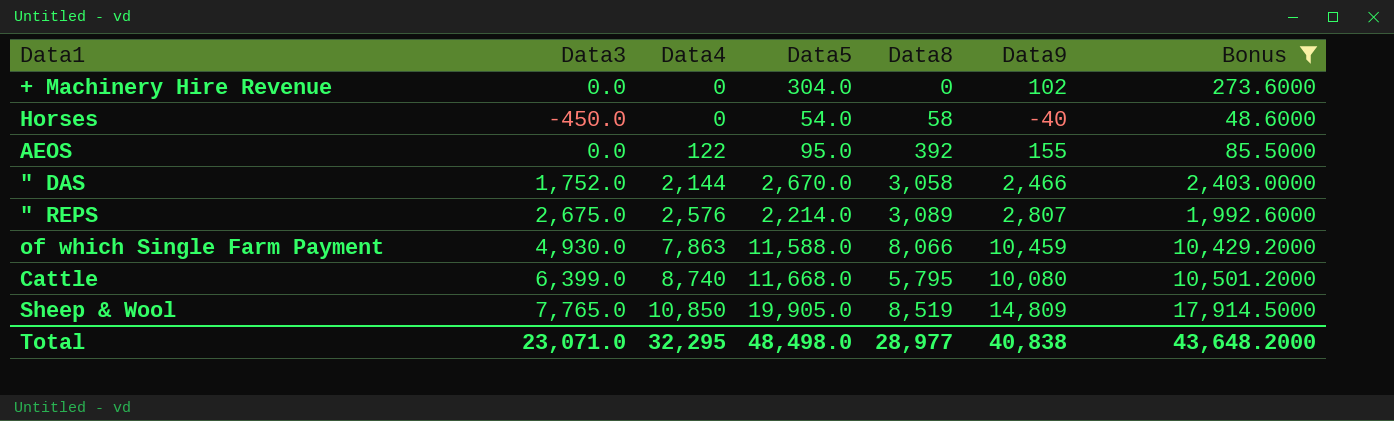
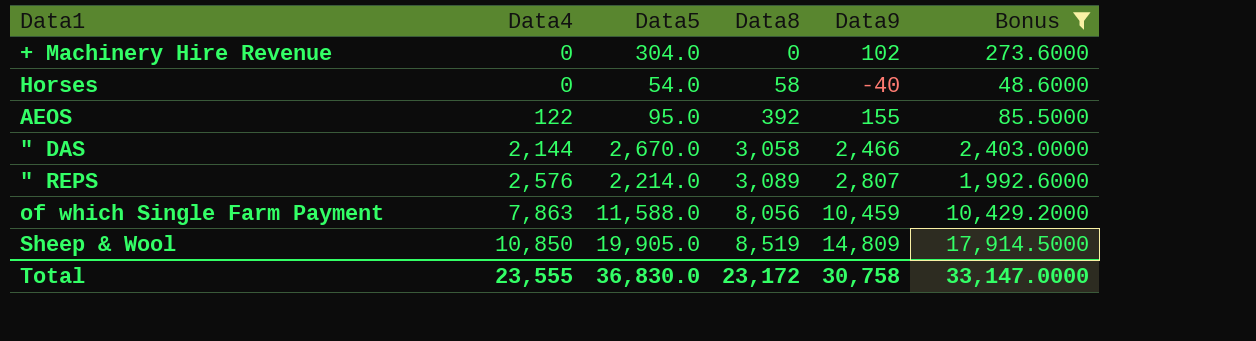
column Data3 | position: 2 -> none
row Cattle: 6,399.0 | 8,740 | 11,668.0 | 5,795 | 10,080 | 10,501.2000 -> none
of which Single Farm Payment | Data8: 8,066 -> 8,056
Total | Data4: 32,295 -> 23,555
Total | Data5: 48,498.0 -> 36,830.0
Total | Data8: 28,977 -> 23,172
Total | Data9: 40,838 -> 30,758
Total | Bonus: 43,648.2000 -> 33,147.0000

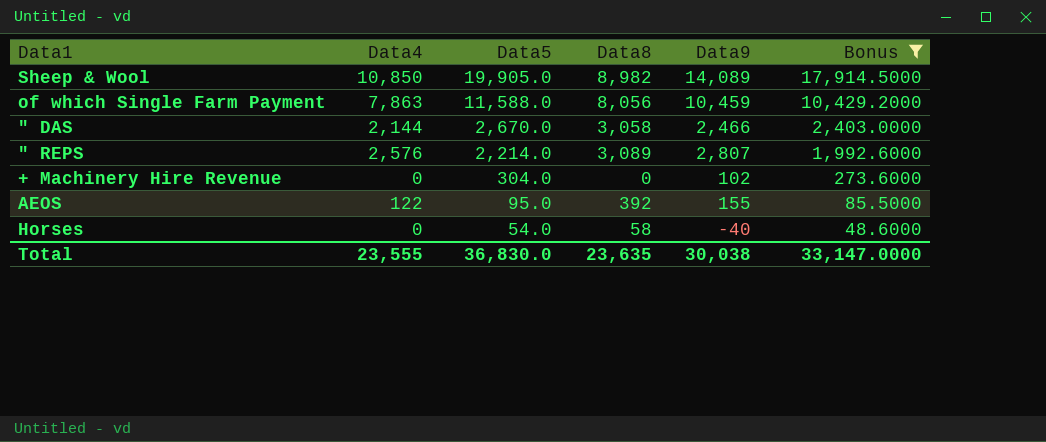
row order: Data4 ascending -> Data5 descending
Sheep & Wool | Data8: 8,519 -> 8,982
Sheep & Wool | Data9: 14,809 -> 14,089
Total | Data8: 23,172 -> 23,635
Total | Data9: 30,758 -> 30,038

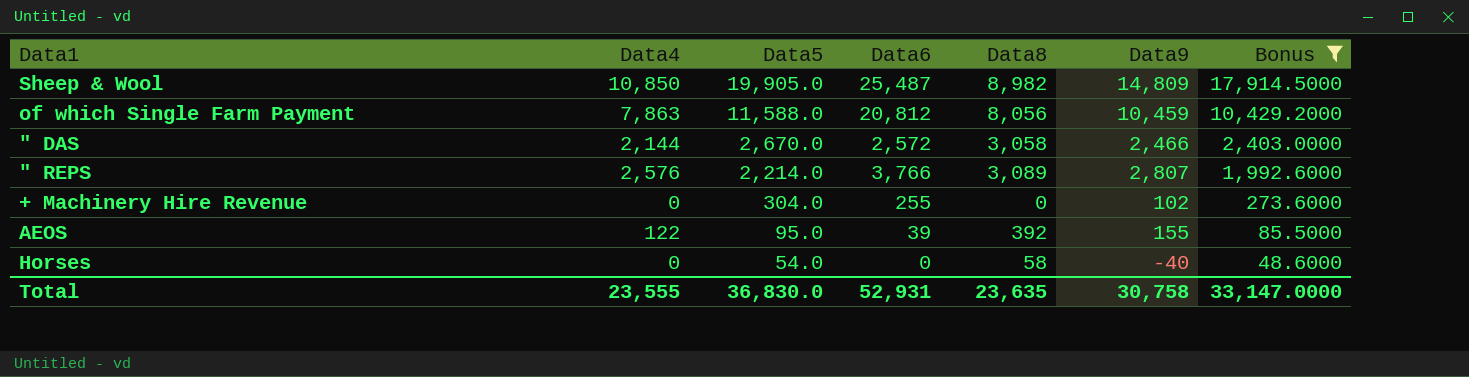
column Data6 | position: none -> 4
Sheep & Wool | Data9: 14,089 -> 14,809
Total | Data9: 30,038 -> 30,758

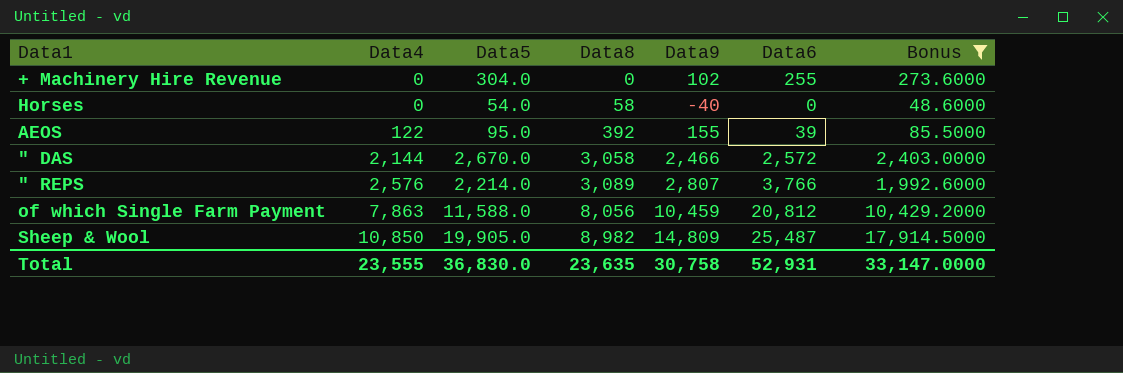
row order: Data5 descending -> Data4 ascending
column Data6 | position: 4 -> 6

